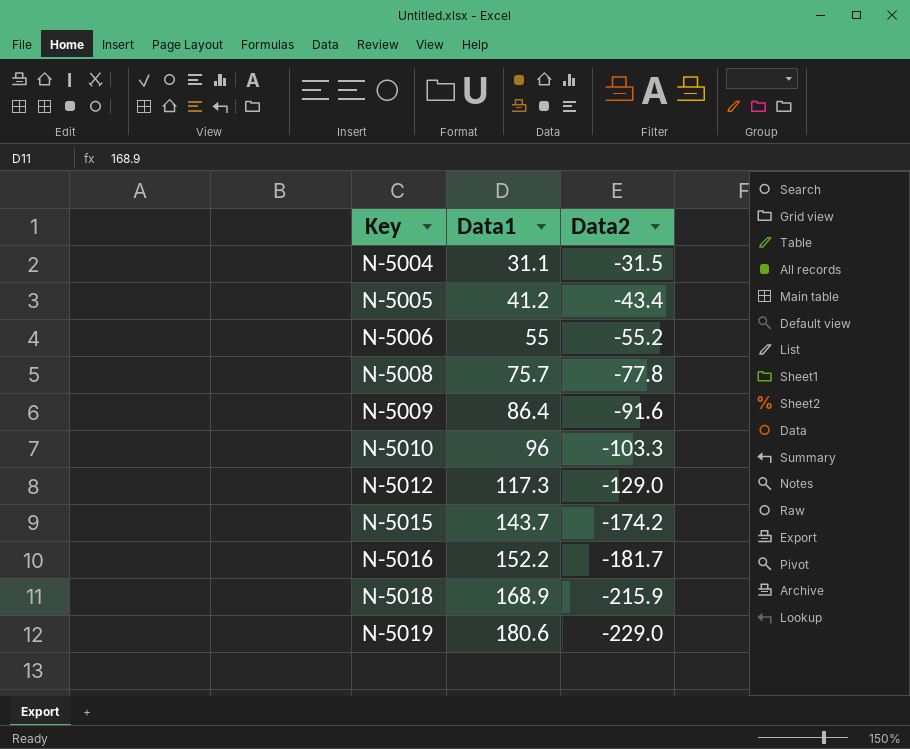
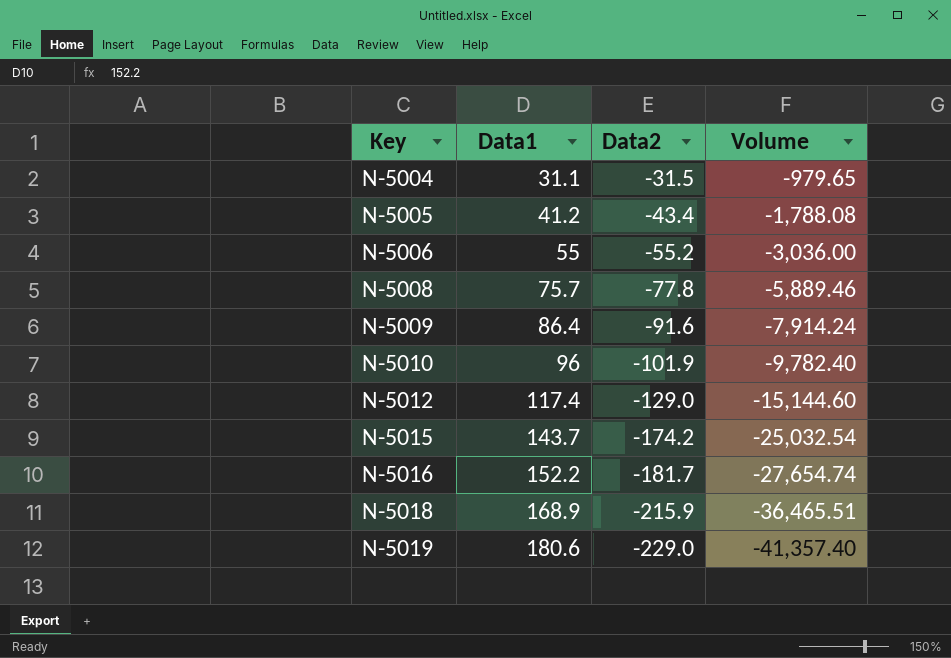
column Volume | formula: none -> [Data1] * [Data2]
N-5010 | Data2: -103.3 -> -101.9
N-5012 | Data1: 117.3 -> 117.4

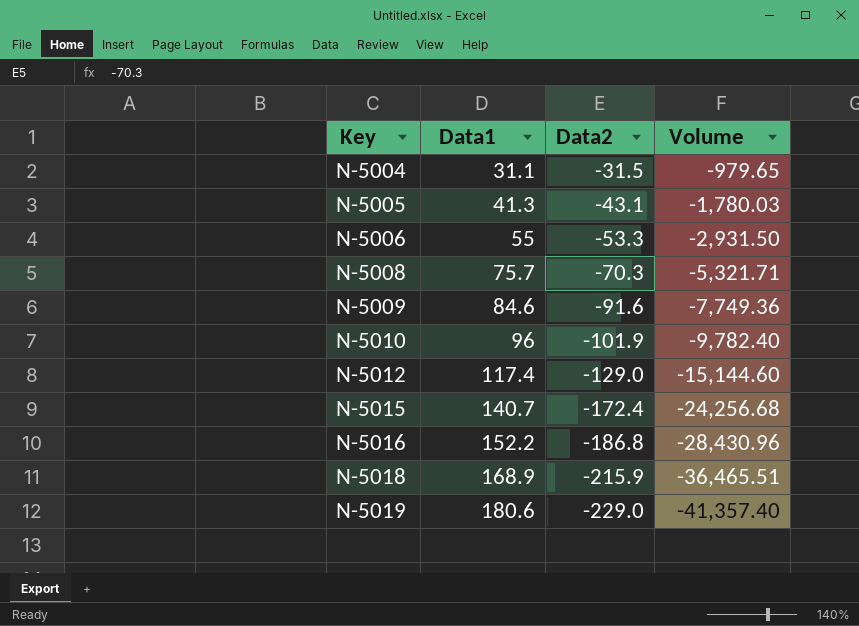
N-5005 | Data1: 41.2 -> 41.3
N-5005 | Data2: -43.4 -> -43.1
N-5005 | Volume: -1,788.08 -> -1,780.03
N-5006 | Data2: -55.2 -> -53.3
N-5006 | Volume: -3,036.00 -> -2,931.50
N-5008 | Data2: -77.8 -> -70.3
N-5008 | Volume: -5,889.46 -> -5,321.71
N-5009 | Data1: 86.4 -> 84.6
N-5009 | Volume: -7,914.24 -> -7,749.36
N-5015 | Data1: 143.7 -> 140.7
N-5015 | Data2: -174.2 -> -172.4
N-5015 | Volume: -25,032.54 -> -24,256.68
N-5016 | Data2: -181.7 -> -186.8
N-5016 | Volume: -27,654.74 -> -28,430.96

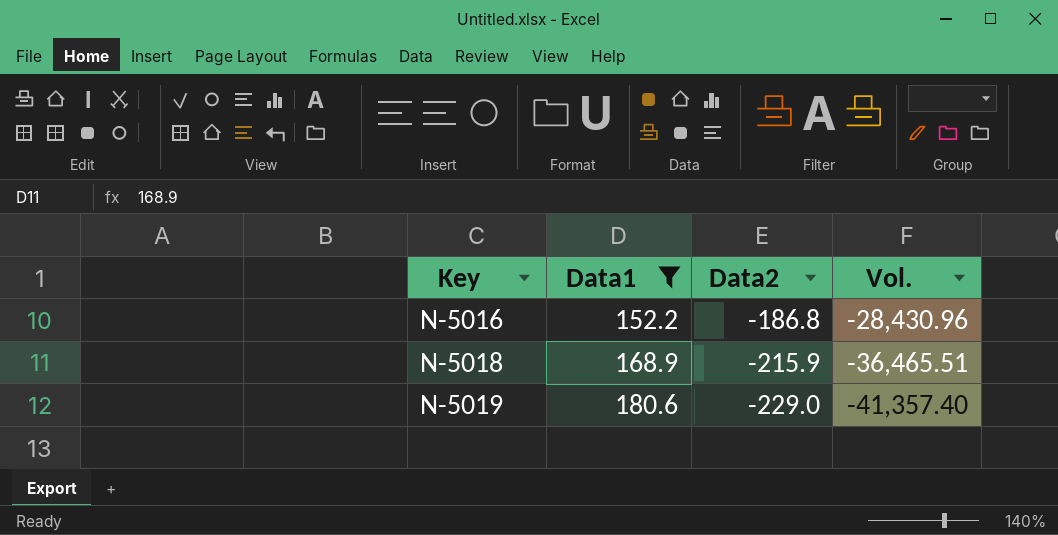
filter: none -> Data1 >= 152.2
column name: Volume -> Vol.

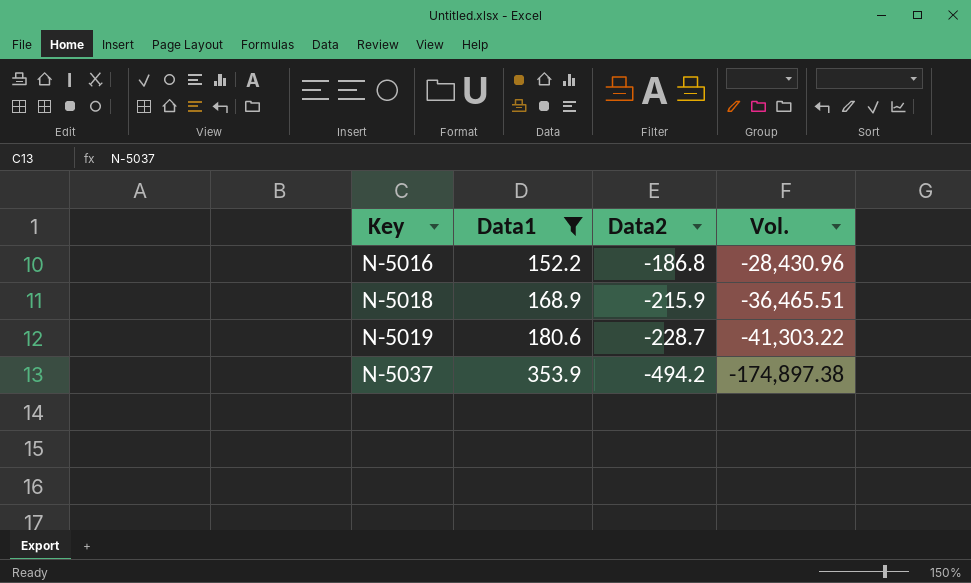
N-5019 | Data2: -229.0 -> -228.7
N-5019 | Vol.: -41,357.40 -> -41,303.22
row N-5037: none -> 353.9 | -494.2 | -174,897.38

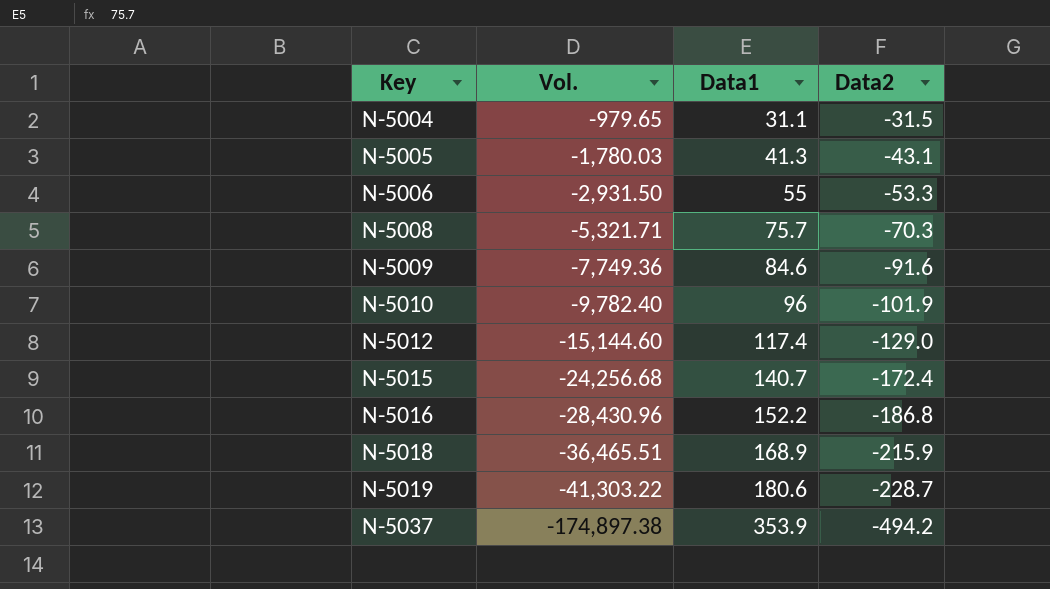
filter: Data1 >= 152.2 -> none
column Vol. | position: 4 -> 2

